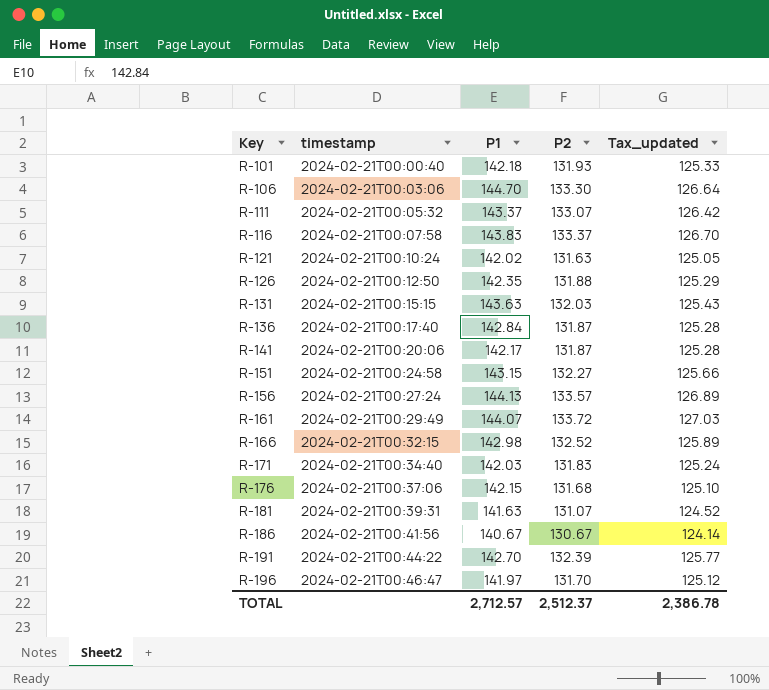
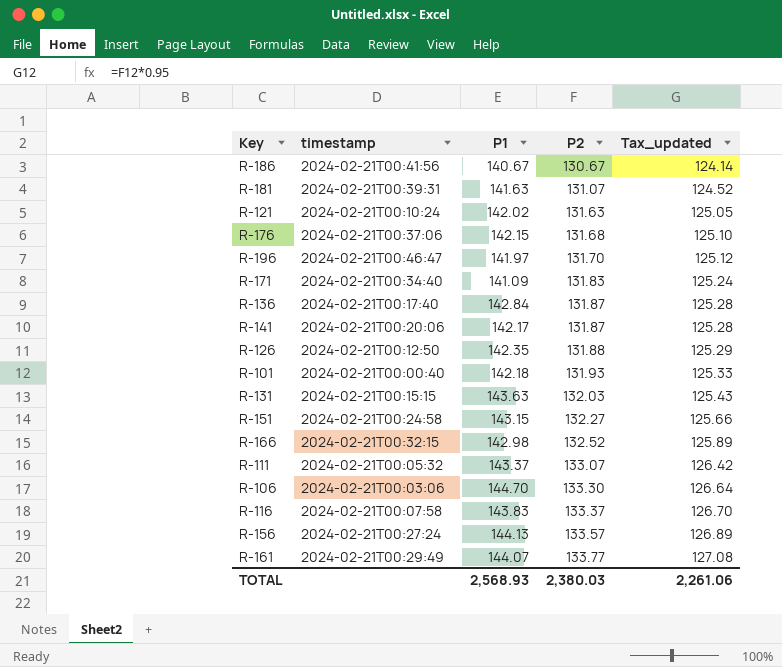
row order: Key ascending -> P2 ascending
row R-191: 2024-02-21T00:44:22 | 142.70 | 132.39 | 125.77 -> none
R-171 | P1: 142.03 -> 141.09
R-161 | P2: 133.72 -> 133.77
R-161 | Tax_updated: 127.03 -> 127.08
TOTAL | P1: 2,712.57 -> 2,568.93
TOTAL | P2: 2,512.37 -> 2,380.03
TOTAL | Tax_updated: 2,386.78 -> 2,261.06

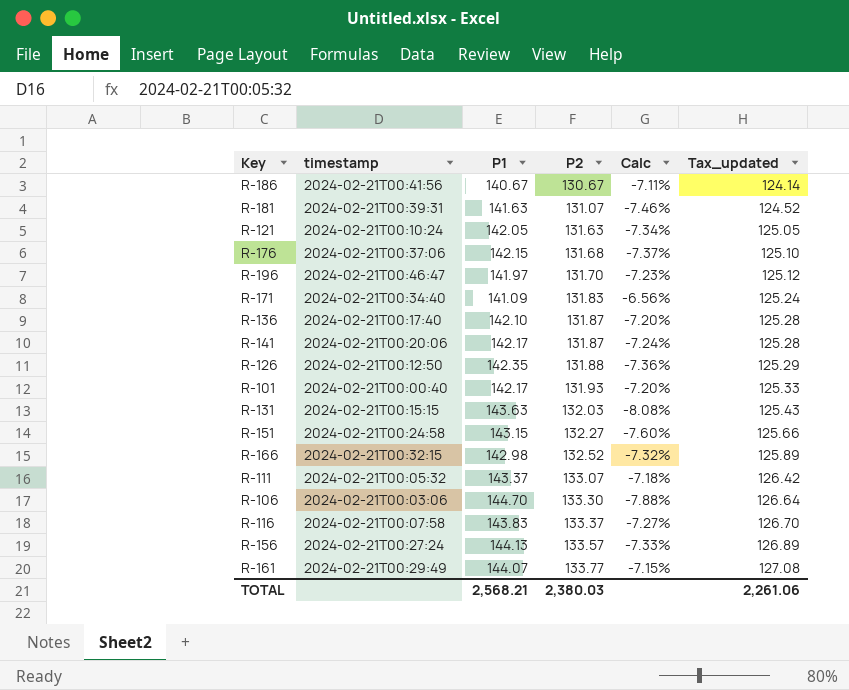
column Calc | formula: none -> ([P2] - [P1]) / [P1]
R-121 | P1: 142.02 -> 142.05
R-136 | P1: 142.84 -> 142.10
R-101 | P1: 142.18 -> 142.17
TOTAL | P1: 2,568.93 -> 2,568.21

